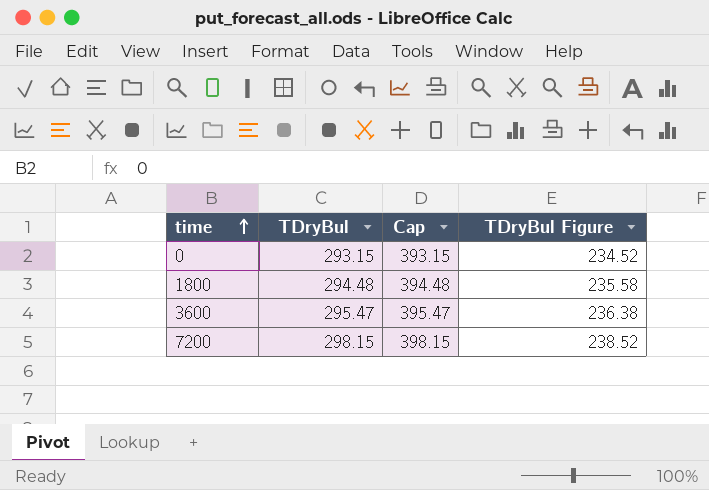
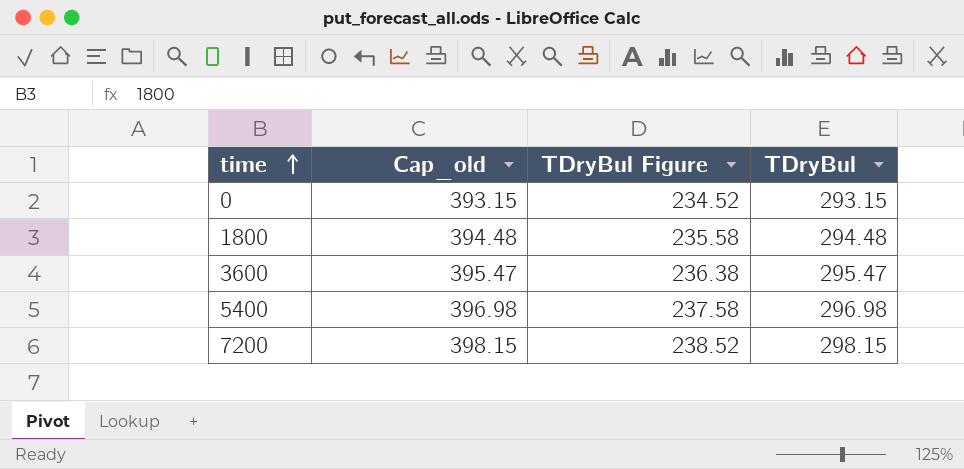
column name: Cap -> Cap_old
column TDryBul | position: 2 -> 4
row 5400: none -> 396.98 | 237.58 | 296.98

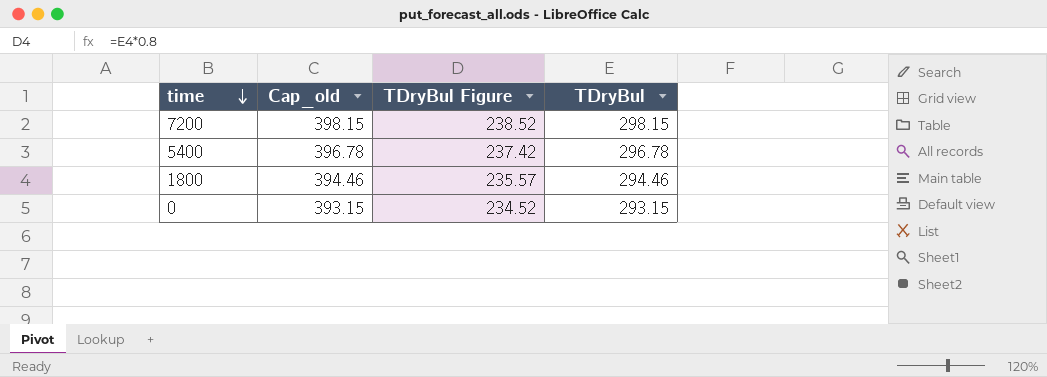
row order: time ascending -> time descending
row 3600: 395.47 | 236.38 | 295.47 -> none
5400 | Cap_old: 396.98 -> 396.78
5400 | TDryBul Figure: 237.58 -> 237.42
5400 | TDryBul: 296.98 -> 296.78
1800 | Cap_old: 394.48 -> 394.46
1800 | TDryBul Figure: 235.58 -> 235.57
1800 | TDryBul: 294.48 -> 294.46

